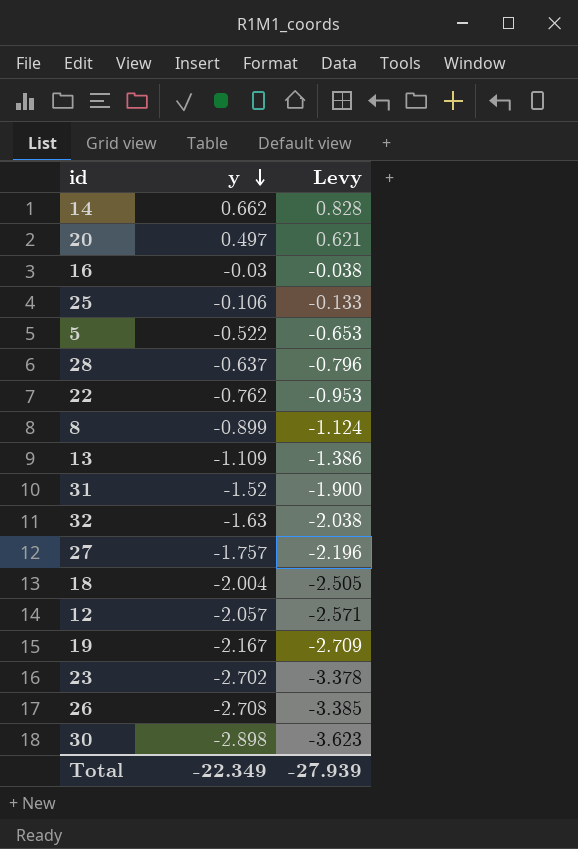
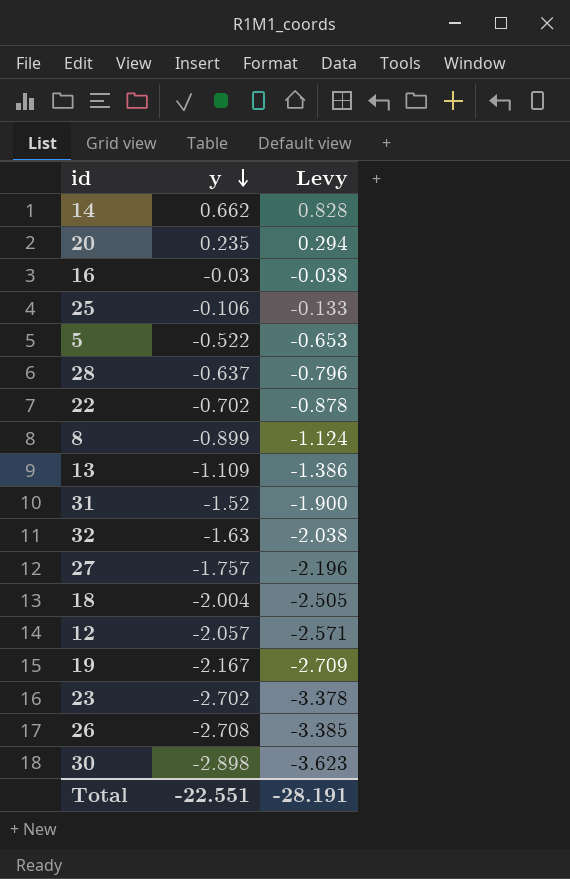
20 | y: 0.497 -> 0.235
20 | Levy: 0.621 -> 0.294
22 | y: -0.762 -> -0.702
22 | Levy: -0.953 -> -0.878
Total | y: -22.349 -> -22.551
Total | Levy: -27.939 -> -28.191

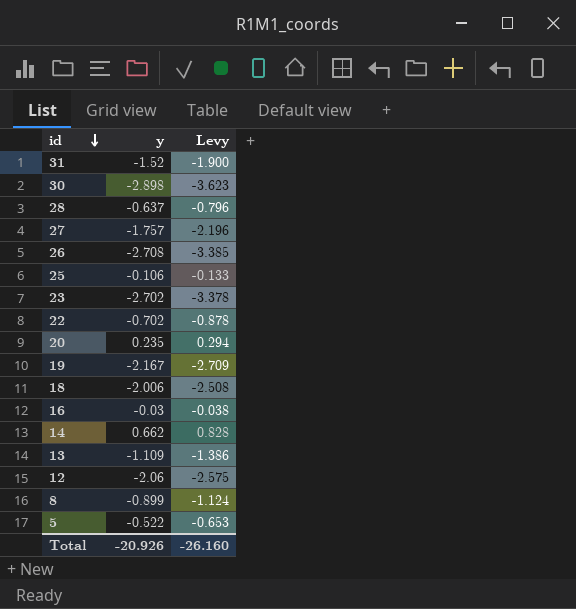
row order: y descending -> id descending
row 32: -1.63 | -2.038 -> none
18 | y: -2.004 -> -2.006
18 | Levy: -2.505 -> -2.508
12 | y: -2.057 -> -2.06
12 | Levy: -2.571 -> -2.575
Total | y: -22.551 -> -20.926
Total | Levy: -28.191 -> -26.160

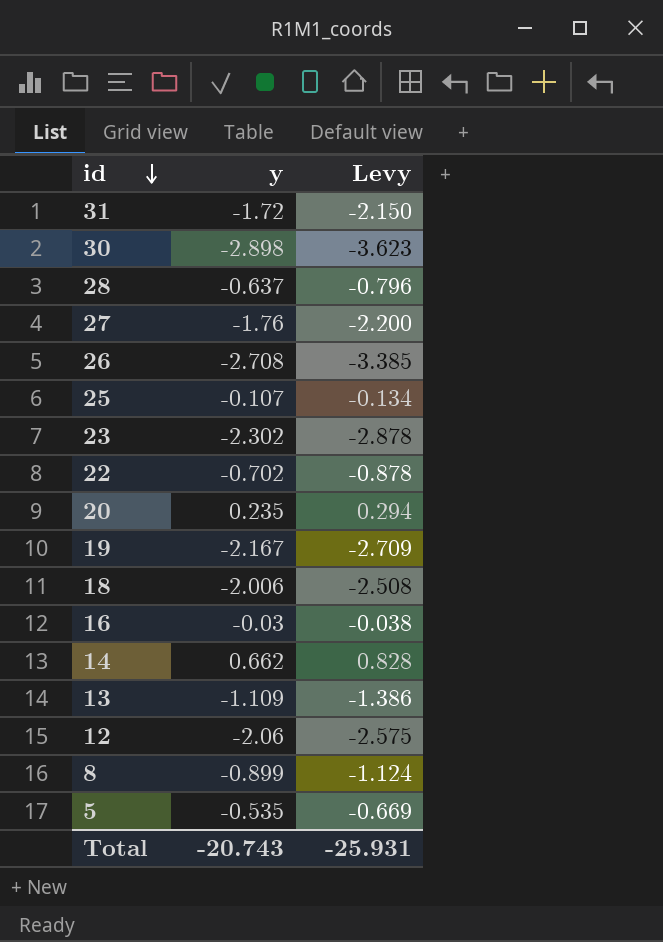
31 | y: -1.52 -> -1.72
31 | Levy: -1.900 -> -2.150
27 | y: -1.757 -> -1.76
27 | Levy: -2.196 -> -2.200
25 | y: -0.106 -> -0.107
25 | Levy: -0.133 -> -0.134
23 | y: -2.702 -> -2.302
23 | Levy: -3.378 -> -2.878
5 | y: -0.522 -> -0.535
5 | Levy: -0.653 -> -0.669
Total | y: -20.926 -> -20.743
Total | Levy: -26.160 -> -25.931

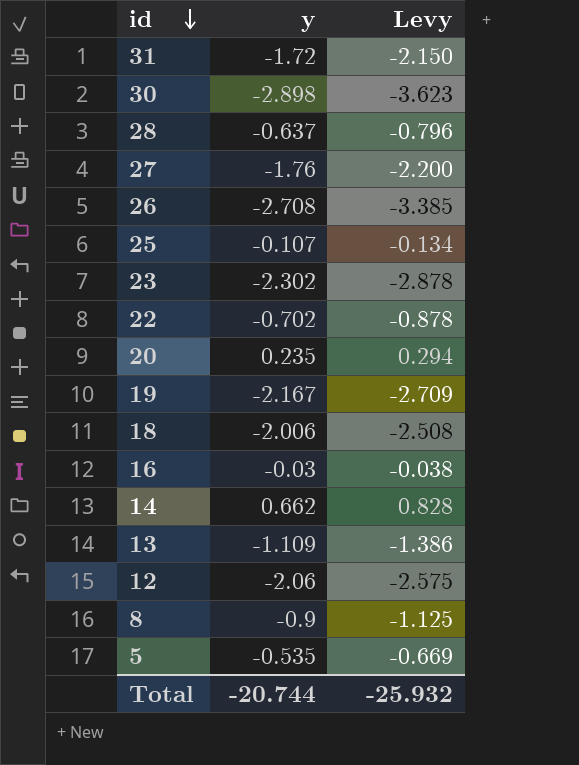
8 | y: -0.899 -> -0.9
8 | Levy: -1.124 -> -1.125
Total | y: -20.743 -> -20.744
Total | Levy: -25.931 -> -25.932

